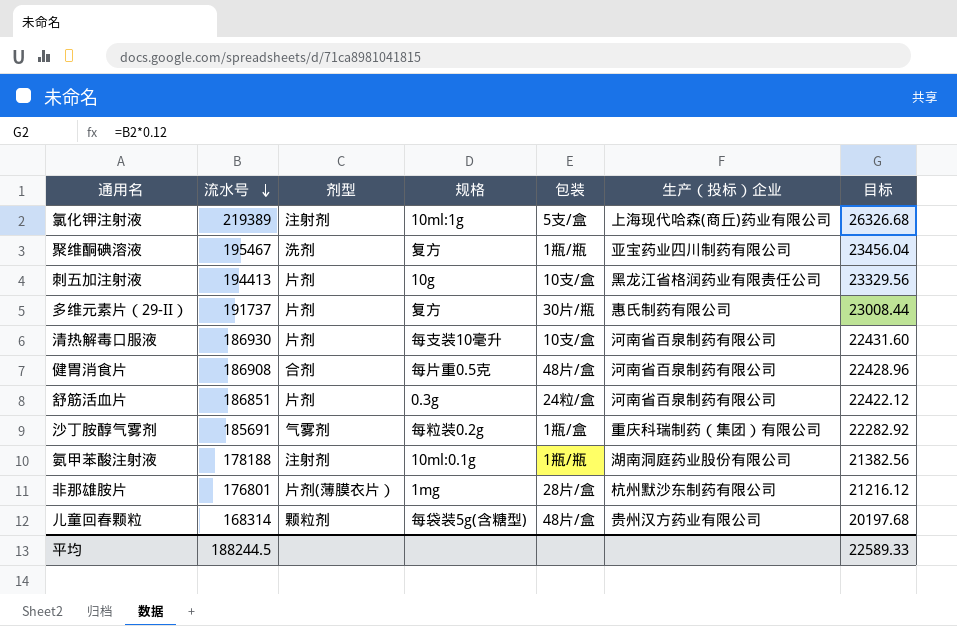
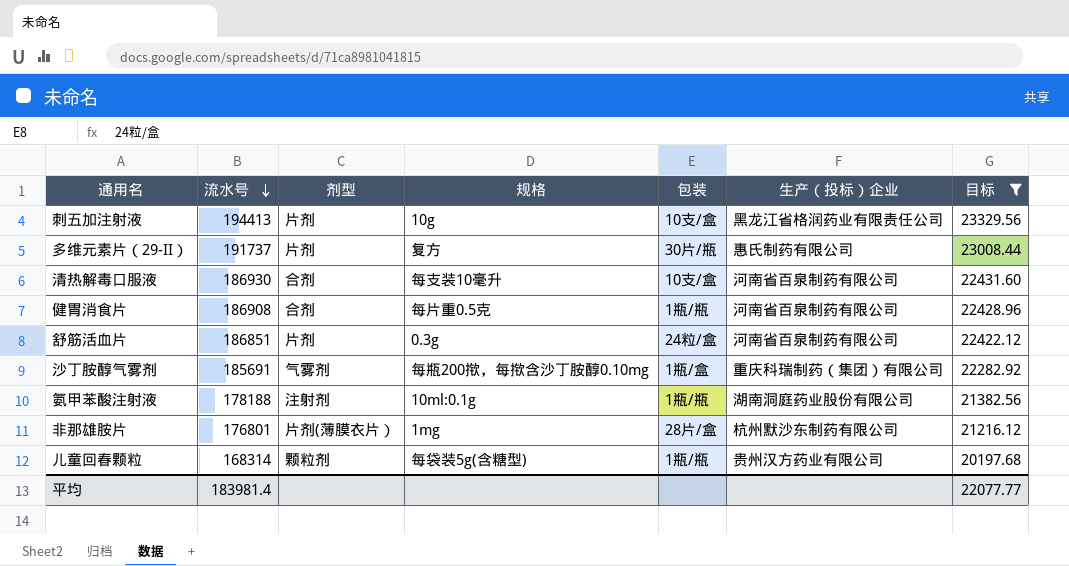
filter: none -> 目标 <= 23329.56
清热解毒口服液 | 剂型: 片剂 -> 合剂
健胃消食片 | 包装: 48片/盒 -> 1瓶/瓶
沙丁胺醇气雾剂 | 规格: 每粒装0.2g -> 每瓶200揿，每揿含沙丁胺醇0.10mg
儿童回春颗粒 | 包装: 48片/盒 -> 1瓶/瓶
平均 | 流水号: 188244.5 -> 183981.4
平均 | 目标: 22589.33 -> 22077.77

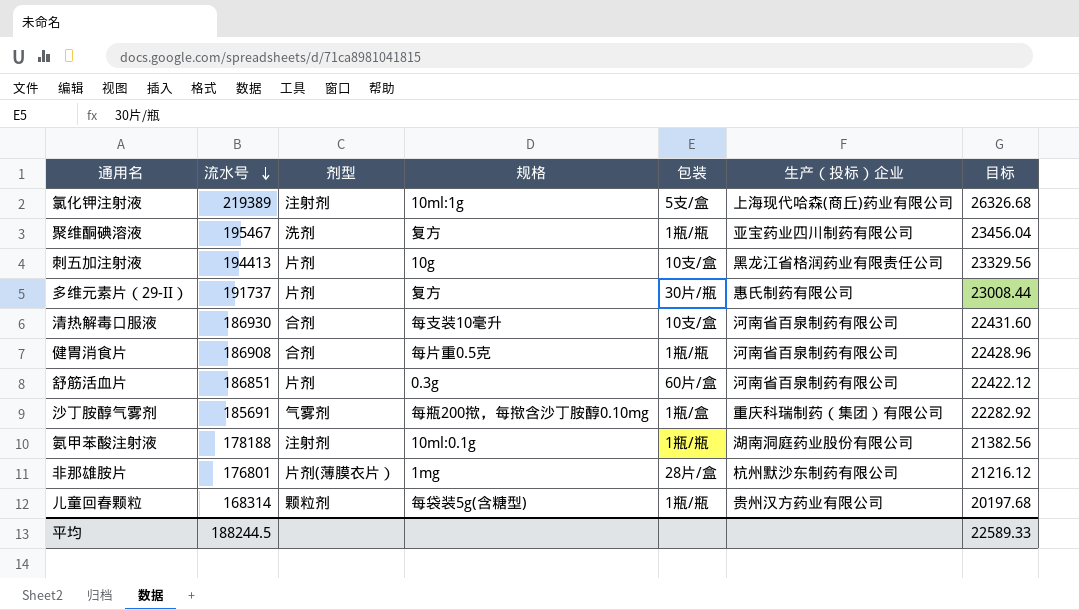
filter: 目标 <= 23329.56 -> none
舒筋活血片 | 包装: 24粒/盒 -> 60片/盒
平均 | 流水号: 183981.4 -> 188244.5
平均 | 目标: 22077.77 -> 22589.33

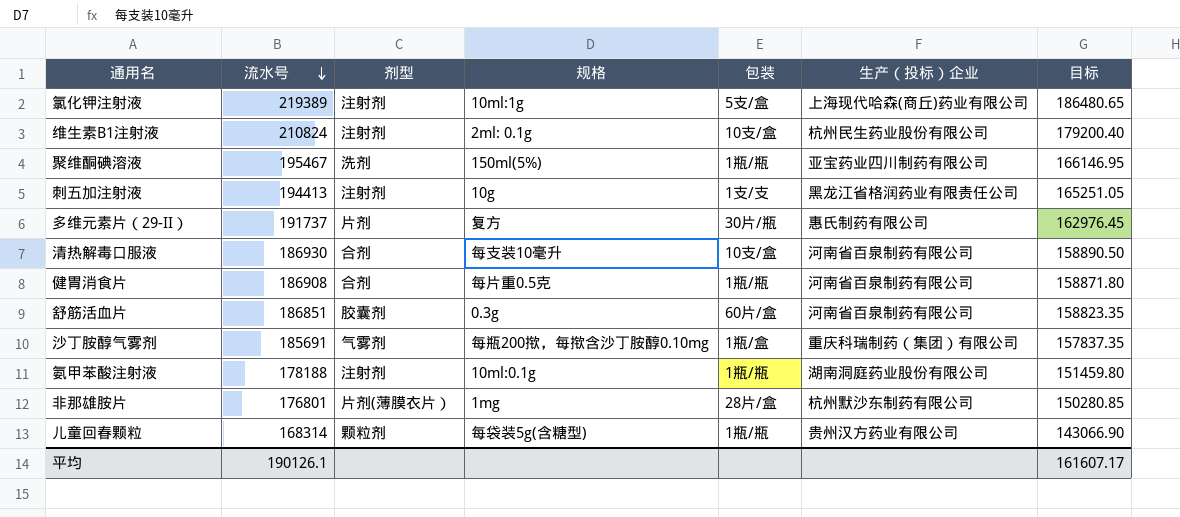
column 目标 | formula: [流水号] * 0.12 -> [流水号] * 0.85
row 维生素B1注射液: none -> 210824 | 注射剂 | 2ml: 0.1g | 10支/盒 | 杭州民生药业股份有限公司 | 179200.40
聚维酮碘溶液 | 规格: 复方 -> 150ml(5%)
刺五加注射液 | 剂型: 片剂 -> 注射剂
刺五加注射液 | 包装: 10支/盒 -> 1支/支
舒筋活血片 | 剂型: 片剂 -> 胶囊剂
平均 | 流水号: 188244.5 -> 190126.1
平均 | 目标: 22589.33 -> 161607.17

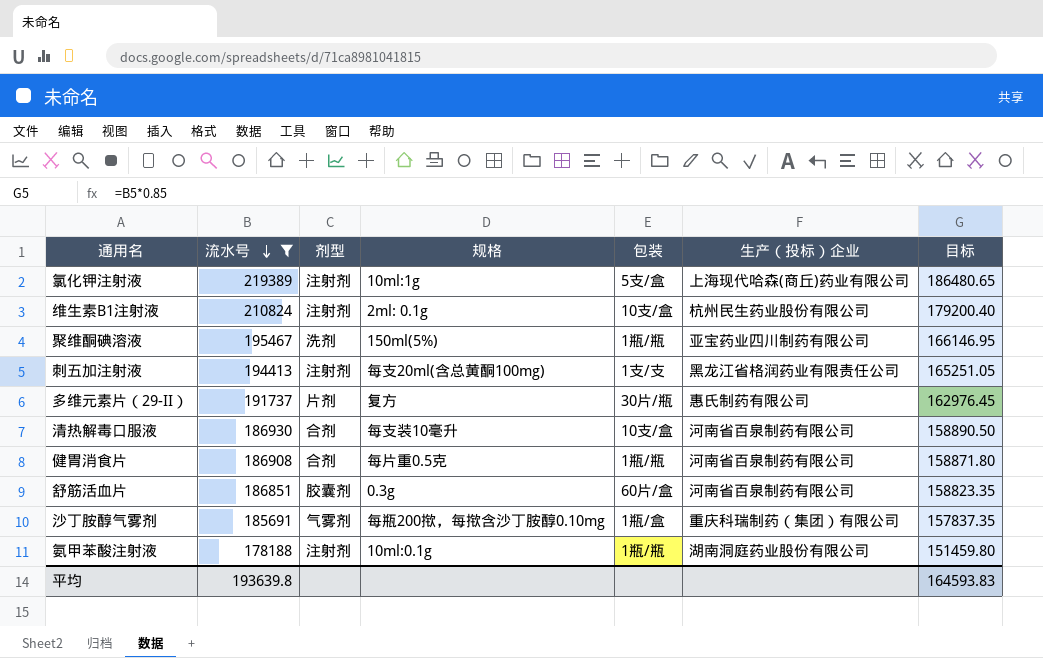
filter: none -> 流水号 >= 178188
刺五加注射液 | 规格: 10g -> 每支20ml(含总黄酮100mg)
平均 | 流水号: 190126.1 -> 193639.8
平均 | 目标: 161607.17 -> 164593.83

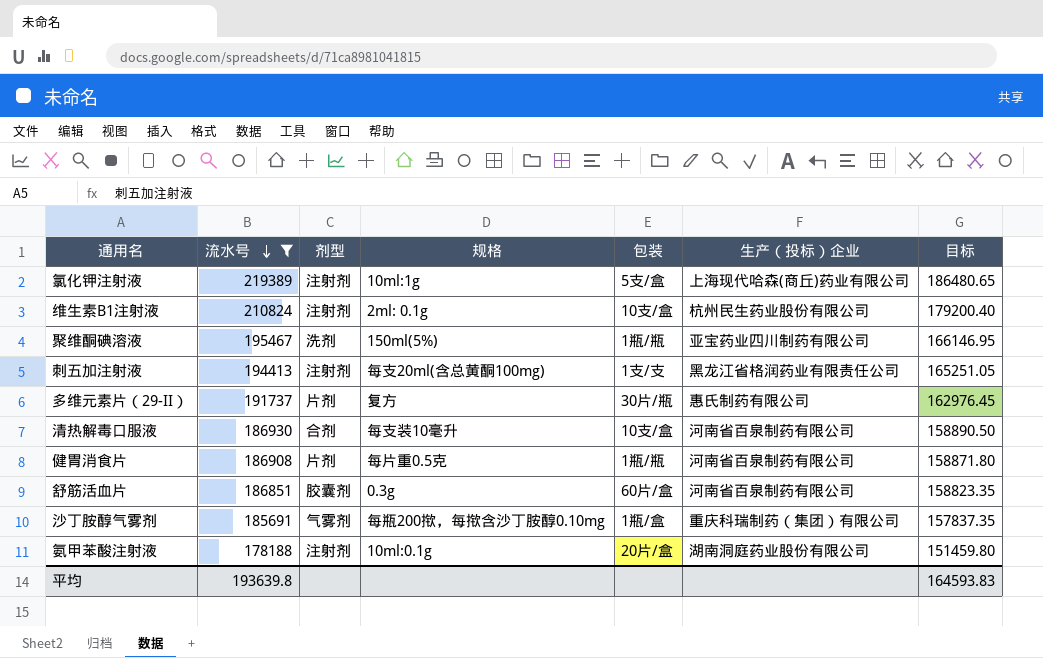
健胃消食片 | 剂型: 合剂 -> 片剂
氨甲苯酸注射液 | 包装: 1瓶/瓶 -> 20片/盒

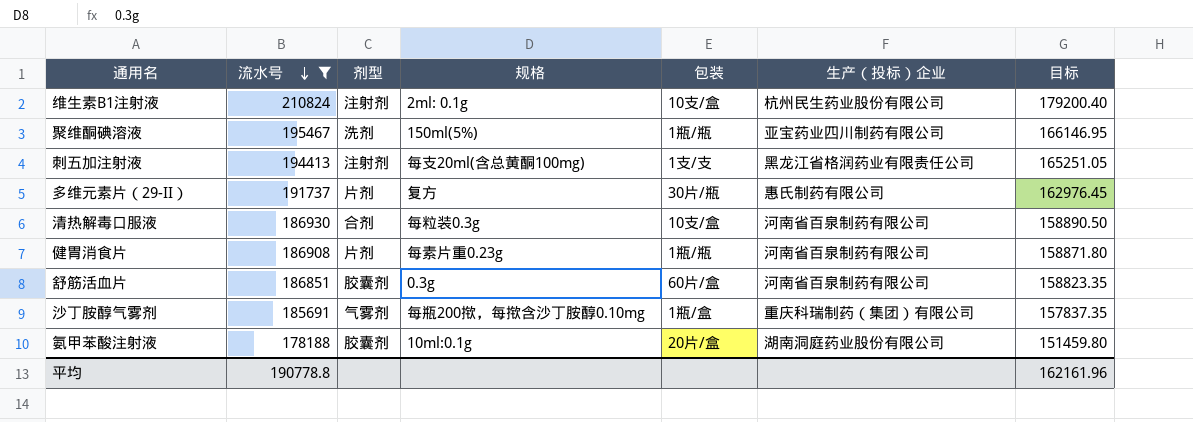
row 氯化钾注射液: 219389 | 注射剂 | 10ml:1g | 5支/盒 | 上海现代哈森(商丘)药业有限公司 | 186480.65 -> none
清热解毒口服液 | 规格: 每支装10毫升 -> 每粒装0.3g
健胃消食片 | 规格: 每片重0.5克 -> 每素片重0.23g
氨甲苯酸注射液 | 剂型: 注射剂 -> 胶囊剂
平均 | 流水号: 193639.8 -> 190778.8
平均 | 目标: 164593.83 -> 162161.96

